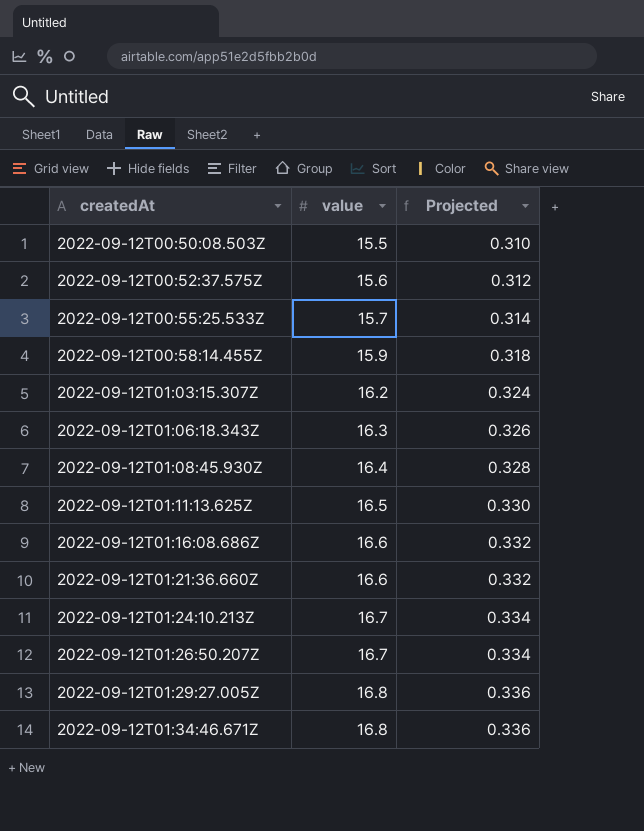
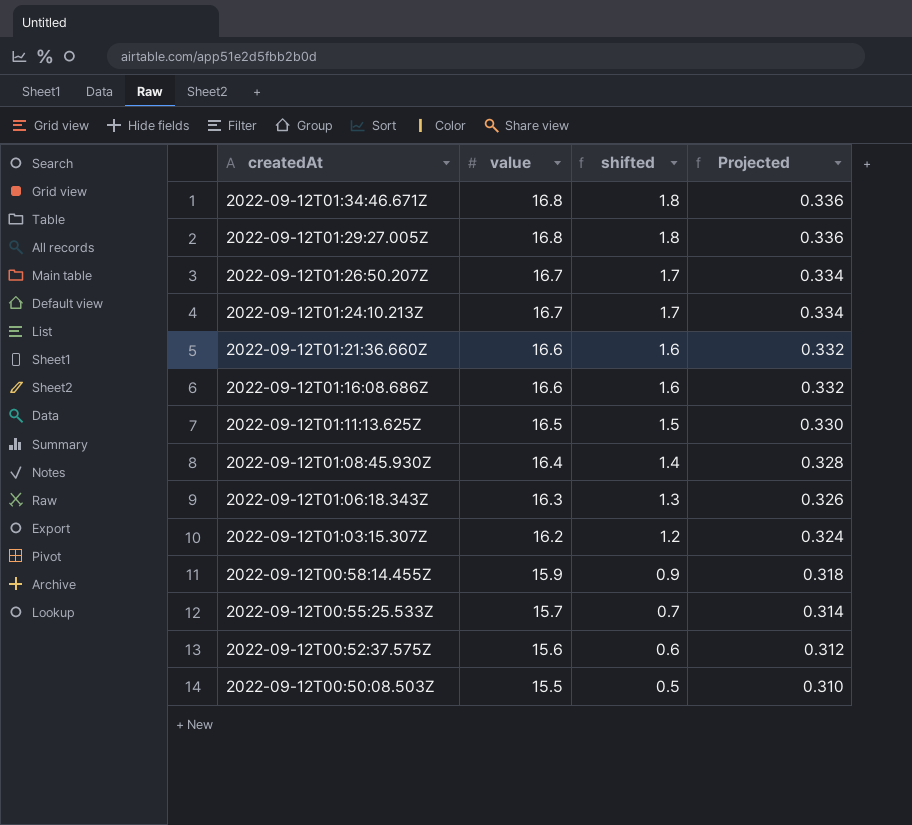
row order: createdAt ascending -> createdAt descending
column shifted | formula: none -> [value] - 15

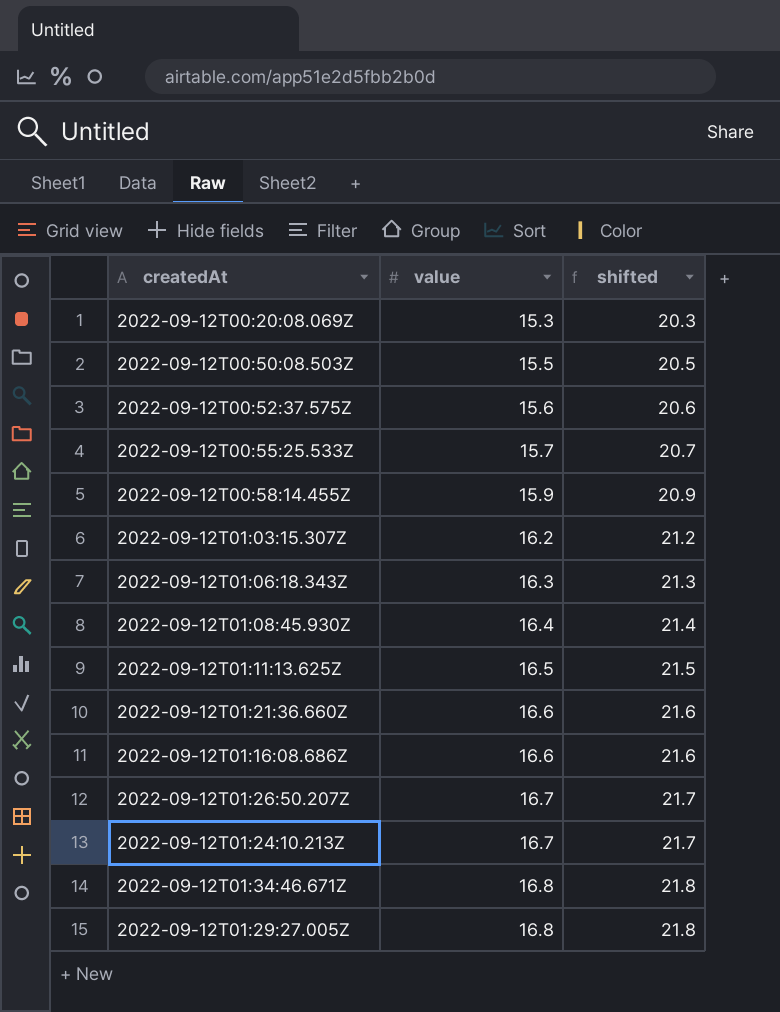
row order: createdAt descending -> value ascending
column Projected | formula: [value] * 0.02 -> none
column shifted | formula: [value] - 15 -> [value] + 5
row 2022-09-12T00:20:08.069Z: none -> 15.3 | 20.3

